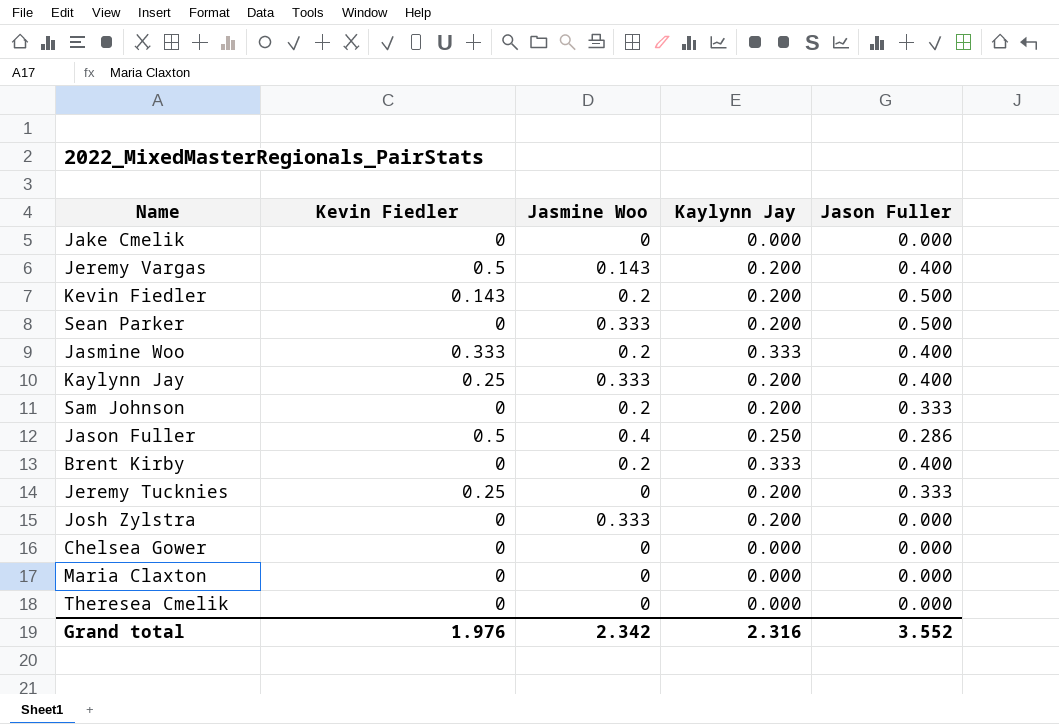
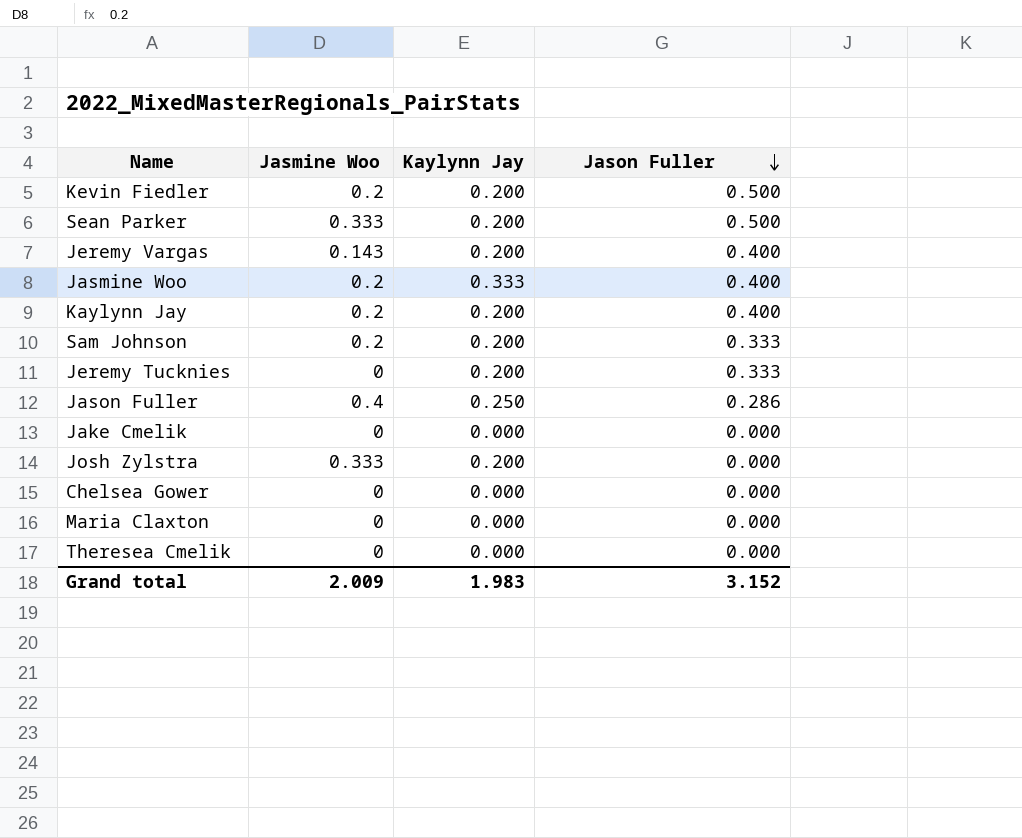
row order: none -> Jason Fuller descending
column Kevin Fiedler | position: 2 -> none
row Brent Kirby: 0 | 0.2 | 0.333 | 0.400 -> none
Kaylynn Jay | Jasmine Woo: 0.333 -> 0.2
Grand total | Jasmine Woo: 2.342 -> 2.009
Grand total | Kaylynn Jay: 2.316 -> 1.983
Grand total | Jason Fuller: 3.552 -> 3.152

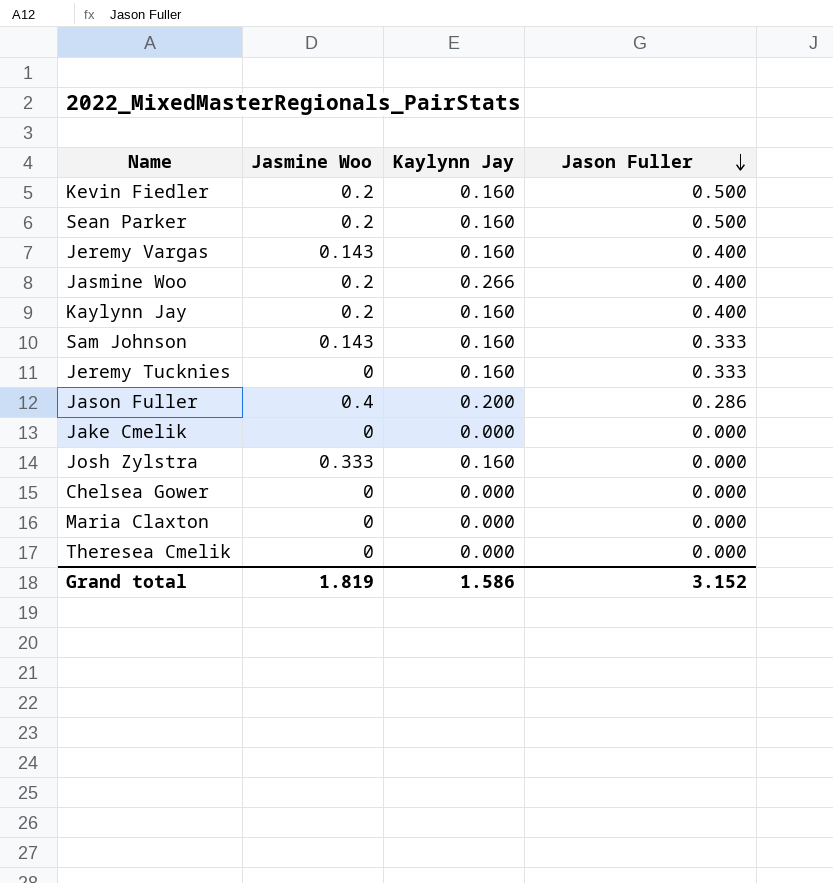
Kevin Fiedler | Kaylynn Jay: 0.200 -> 0.160
Sean Parker | Jasmine Woo: 0.333 -> 0.2
Sean Parker | Kaylynn Jay: 0.200 -> 0.160
Jeremy Vargas | Kaylynn Jay: 0.200 -> 0.160
Jasmine Woo | Kaylynn Jay: 0.333 -> 0.266
Kaylynn Jay | Kaylynn Jay: 0.200 -> 0.160
Sam Johnson | Jasmine Woo: 0.2 -> 0.143
Sam Johnson | Kaylynn Jay: 0.200 -> 0.160
Jeremy Tucknies | Kaylynn Jay: 0.200 -> 0.160
Jason Fuller | Kaylynn Jay: 0.250 -> 0.200
Josh Zylstra | Kaylynn Jay: 0.200 -> 0.160
Grand total | Jasmine Woo: 2.009 -> 1.819
Grand total | Kaylynn Jay: 1.983 -> 1.586

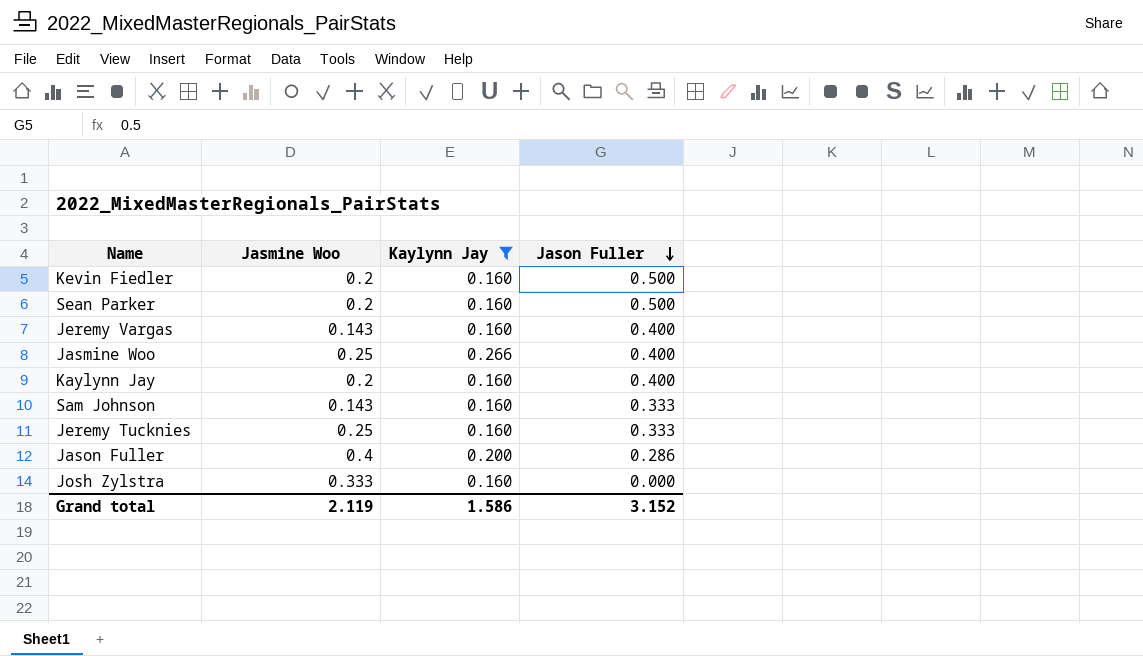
filter: none -> Kaylynn Jay != 0.000
Jasmine Woo | Jasmine Woo: 0.2 -> 0.25
Jeremy Tucknies | Jasmine Woo: 0 -> 0.25
Grand total | Jasmine Woo: 1.819 -> 2.119

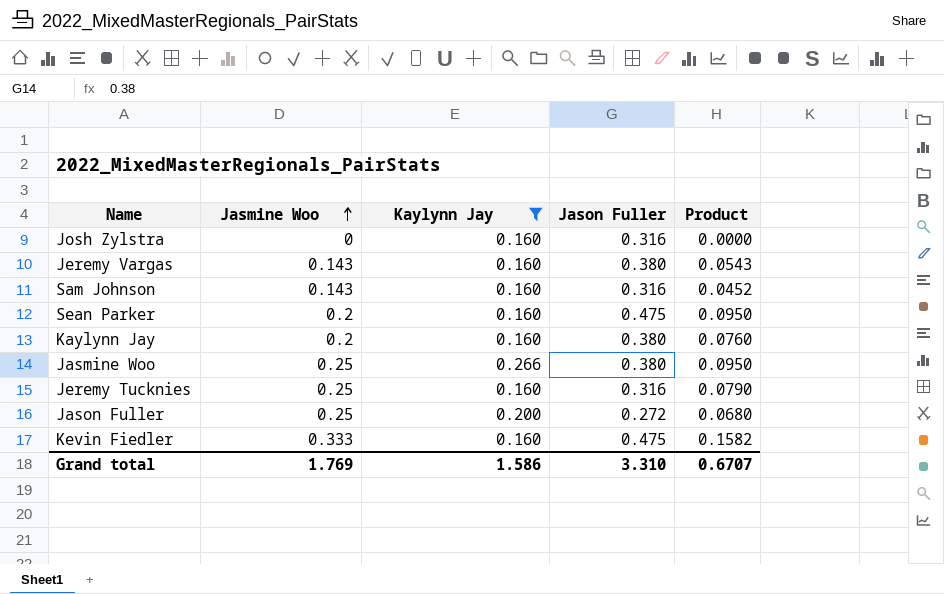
row order: Jason Fuller descending -> Jasmine Woo ascending
column Product | formula: none -> [Jasmine Woo] * [Jason Fuller]
Josh Zylstra | Jasmine Woo: 0.333 -> 0
Josh Zylstra | Jason Fuller: 0.000 -> 0.316
Jeremy Vargas | Jason Fuller: 0.400 -> 0.380
Sam Johnson | Jason Fuller: 0.333 -> 0.316
Sean Parker | Jason Fuller: 0.500 -> 0.475
Kaylynn Jay | Jason Fuller: 0.400 -> 0.380
Jasmine Woo | Jason Fuller: 0.400 -> 0.380
Jeremy Tucknies | Jason Fuller: 0.333 -> 0.316
Jason Fuller | Jasmine Woo: 0.4 -> 0.25
Jason Fuller | Jason Fuller: 0.286 -> 0.272
Kevin Fiedler | Jasmine Woo: 0.2 -> 0.333
Kevin Fiedler | Jason Fuller: 0.500 -> 0.475
Grand total | Jasmine Woo: 2.119 -> 1.769
Grand total | Jason Fuller: 3.152 -> 3.310

